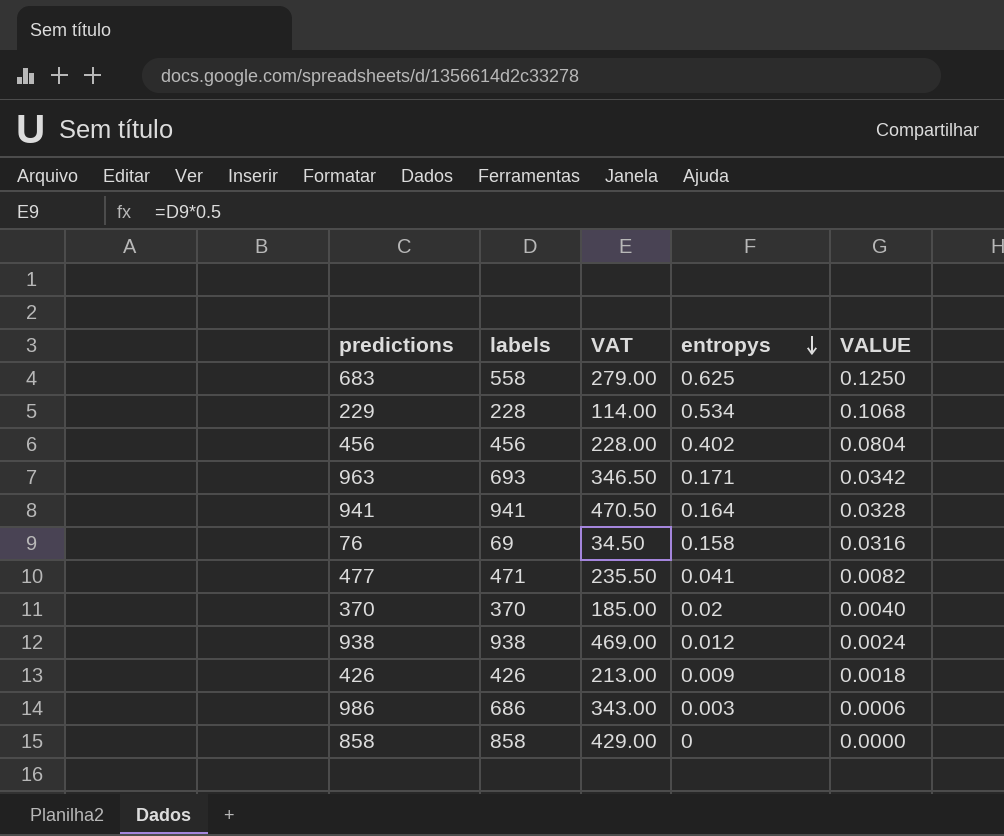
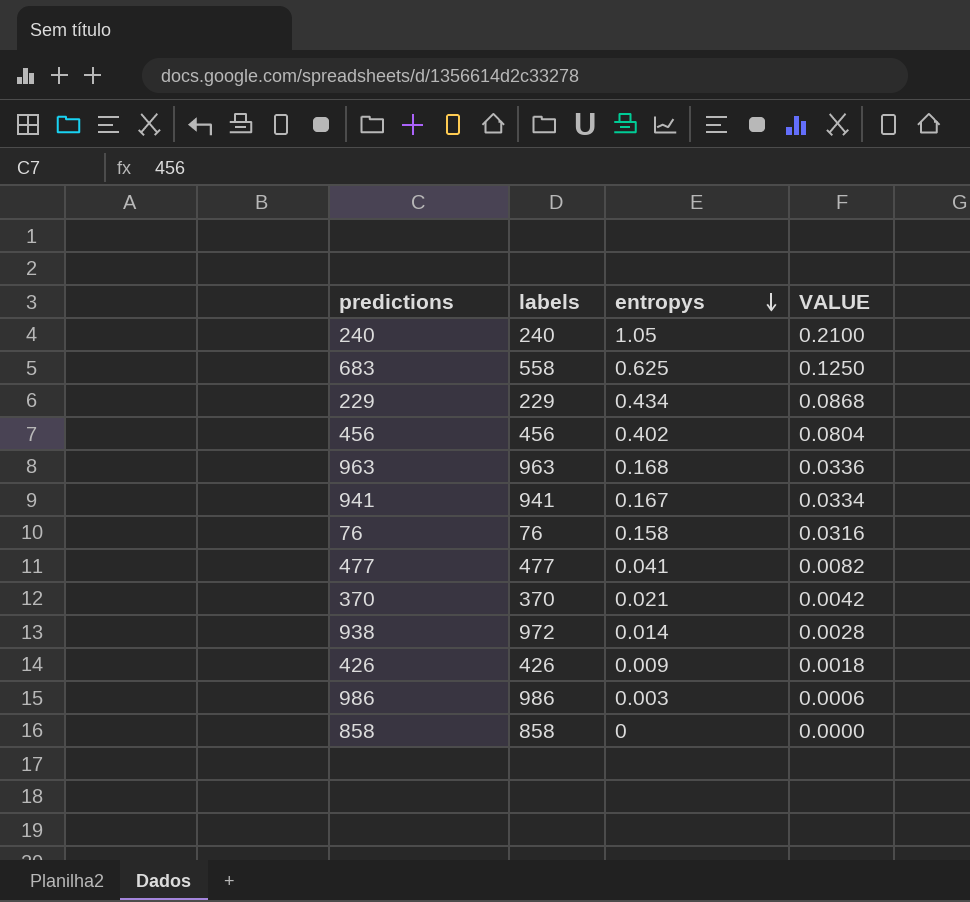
column VAT | formula: [labels] * 0.5 -> none
row 240: none -> 240 | 1.05 | 0.2100
229 | labels: 228 -> 229
229 | entropys: 0.534 -> 0.434
229 | VALUE: 0.1068 -> 0.0868
963 | labels: 693 -> 963
963 | entropys: 0.171 -> 0.168
963 | VALUE: 0.0342 -> 0.0336
941 | entropys: 0.164 -> 0.167
941 | VALUE: 0.0328 -> 0.0334
76 | labels: 69 -> 76
477 | labels: 471 -> 477
370 | entropys: 0.02 -> 0.021
370 | VALUE: 0.0040 -> 0.0042
938 | labels: 938 -> 972
938 | entropys: 0.012 -> 0.014
938 | VALUE: 0.0024 -> 0.0028
986 | labels: 686 -> 986

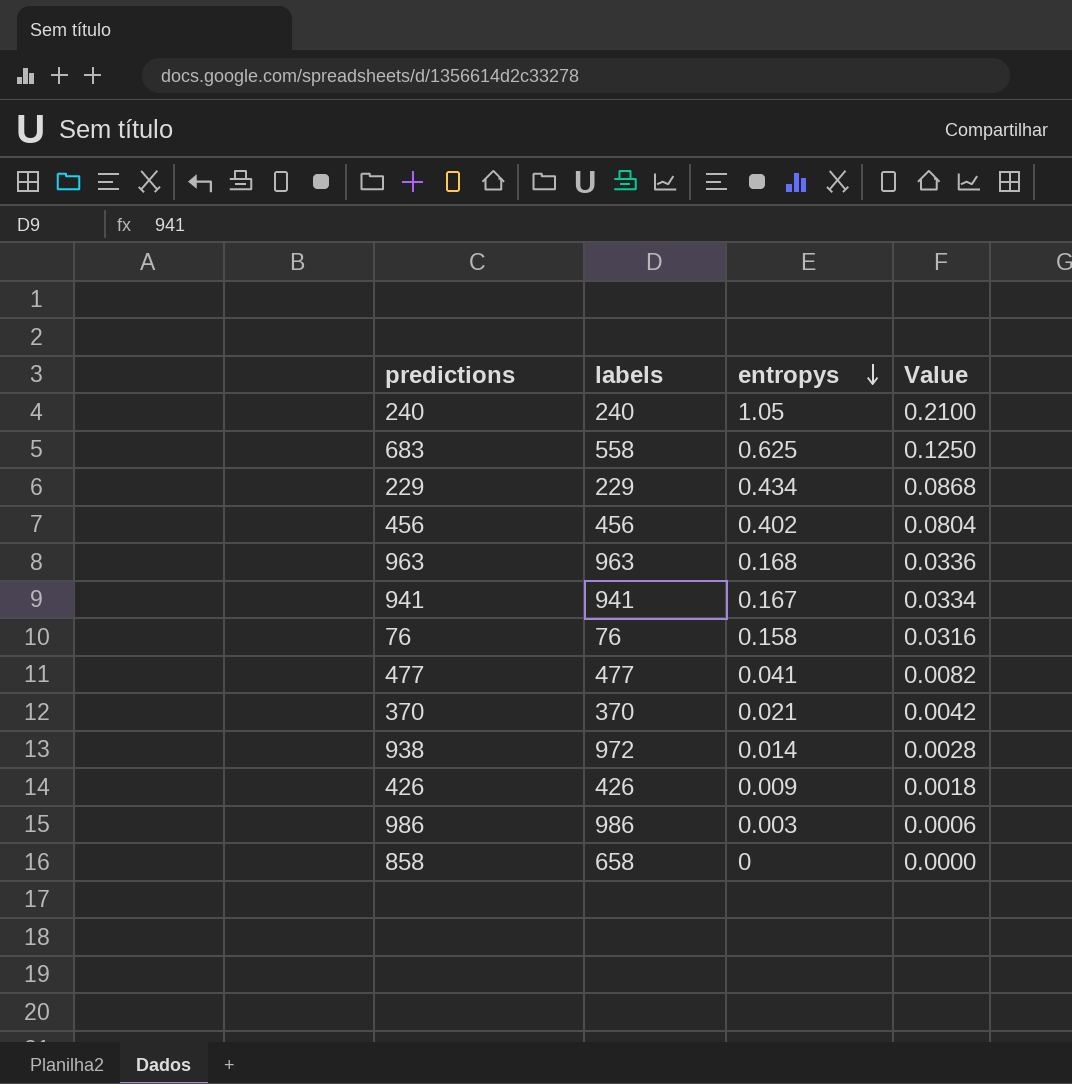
column name: VALUE -> Value
858 | labels: 858 -> 658

